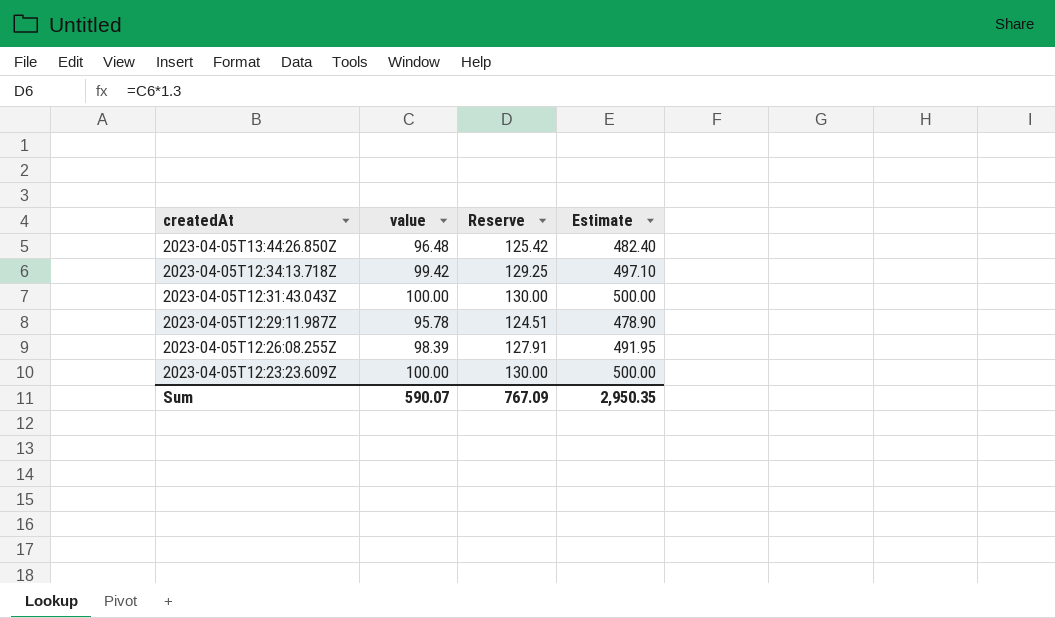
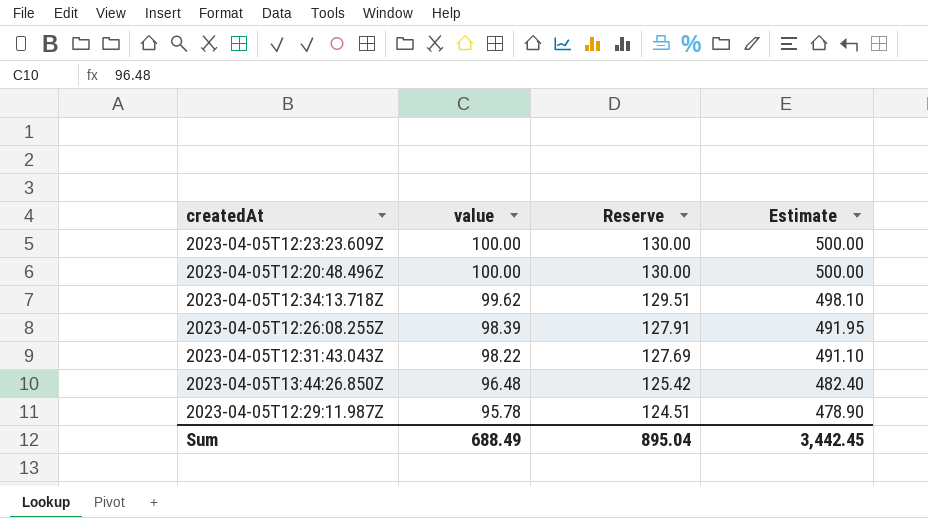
row order: createdAt descending -> value descending
row 2023-04-05T12:20:48.496Z: none -> 100.00 | 130.00 | 500.00
2023-04-05T12:34:13.718Z | value: 99.42 -> 99.62
2023-04-05T12:34:13.718Z | Reserve: 129.25 -> 129.51
2023-04-05T12:34:13.718Z | Estimate: 497.10 -> 498.10
2023-04-05T12:31:43.043Z | value: 100.00 -> 98.22
2023-04-05T12:31:43.043Z | Reserve: 130.00 -> 127.69
2023-04-05T12:31:43.043Z | Estimate: 500.00 -> 491.10
Sum | value: 590.07 -> 688.49
Sum | Reserve: 767.09 -> 895.04
Sum | Estimate: 2,950.35 -> 3,442.45

